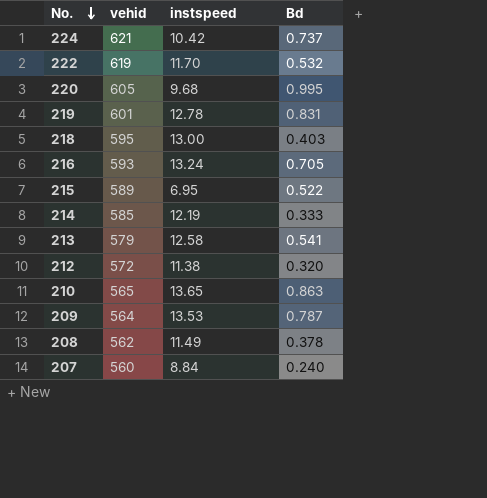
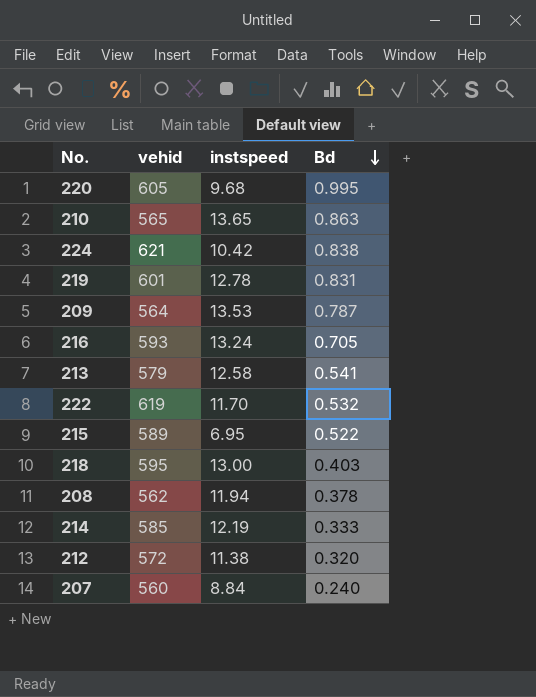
row order: No. descending -> Bd descending
224 | Bd: 0.737 -> 0.838
208 | instspeed: 11.49 -> 11.94

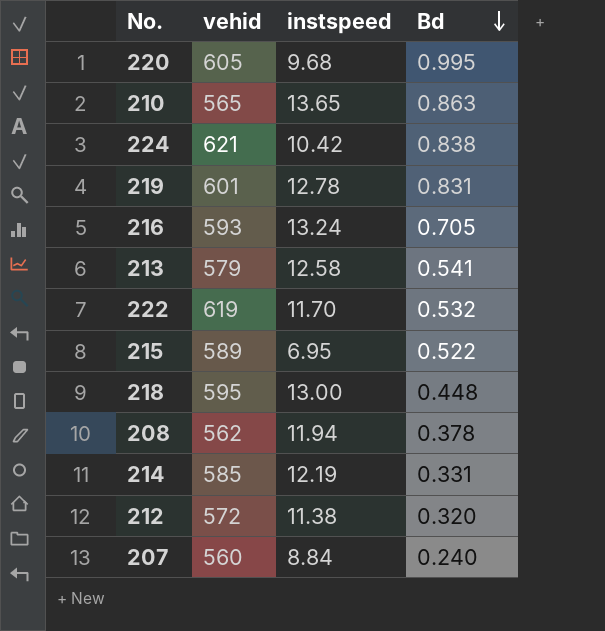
row 209: 564 | 13.53 | 0.787 -> none
218 | Bd: 0.403 -> 0.448
214 | Bd: 0.333 -> 0.331

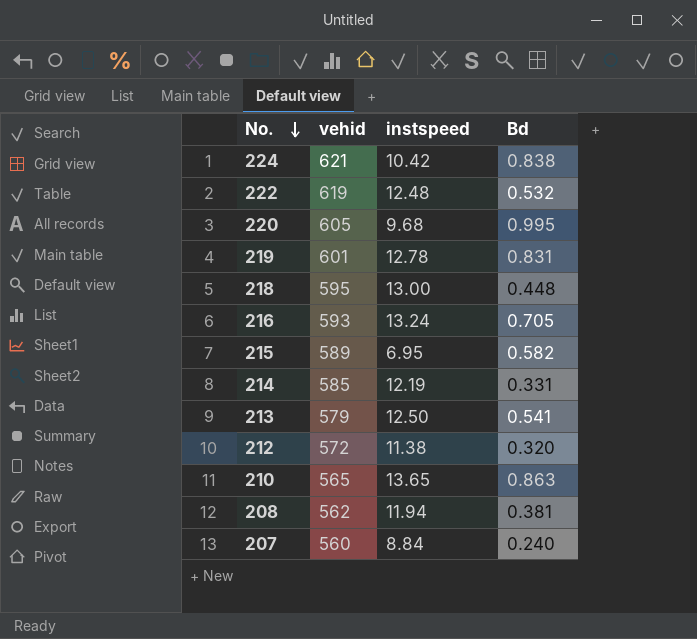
row order: Bd descending -> No. descending
222 | instspeed: 11.70 -> 12.48
215 | Bd: 0.522 -> 0.582
213 | instspeed: 12.58 -> 12.50
208 | Bd: 0.378 -> 0.381

